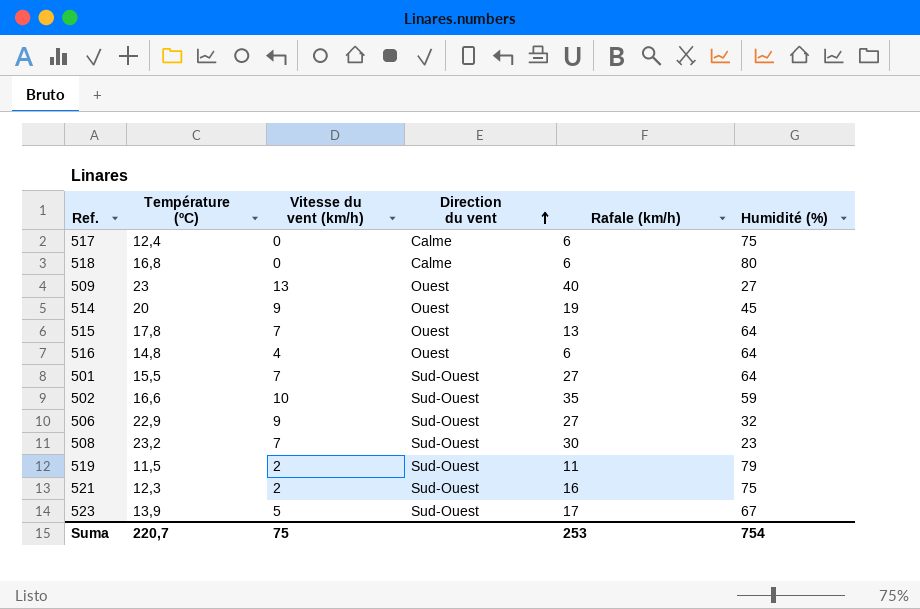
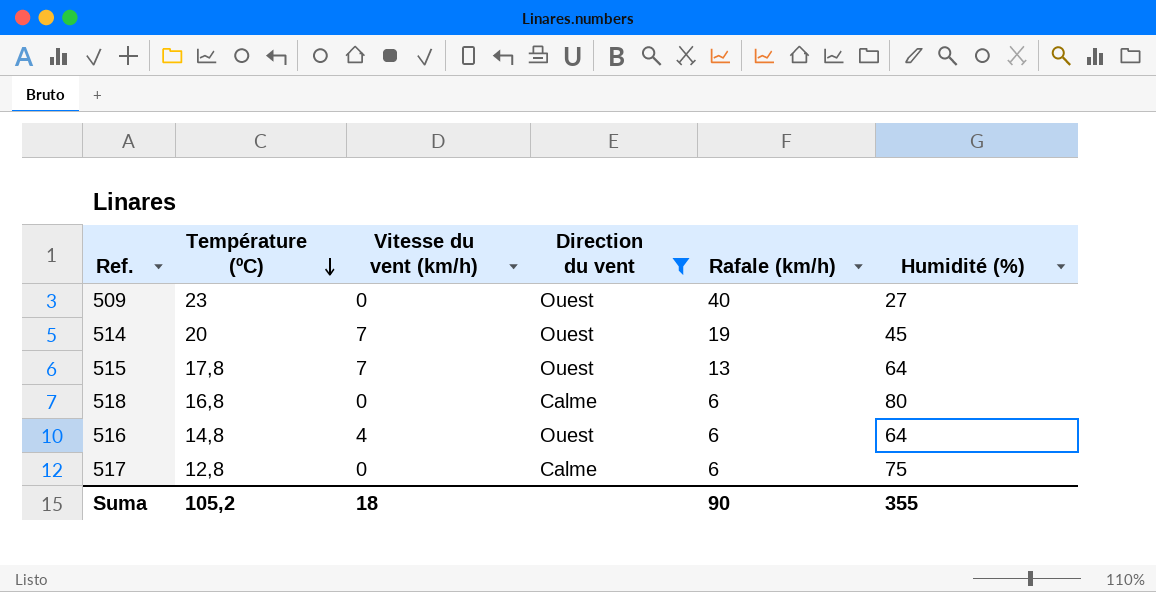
filter: none -> Direction du vent != Sud-Ouest
row order: Direction du vent ascending -> Température (ºC) descending
509 | Vitesse du vent (km/h): 13 -> 0
514 | Vitesse du vent (km/h): 9 -> 7
517 | Température (ºC): 12,4 -> 12,8
Suma | Température (ºC): 220,7 -> 105,2
Suma | Vitesse du vent (km/h): 75 -> 18
Suma | Rafale (km/h): 253 -> 90
Suma | Humidité (%): 754 -> 355

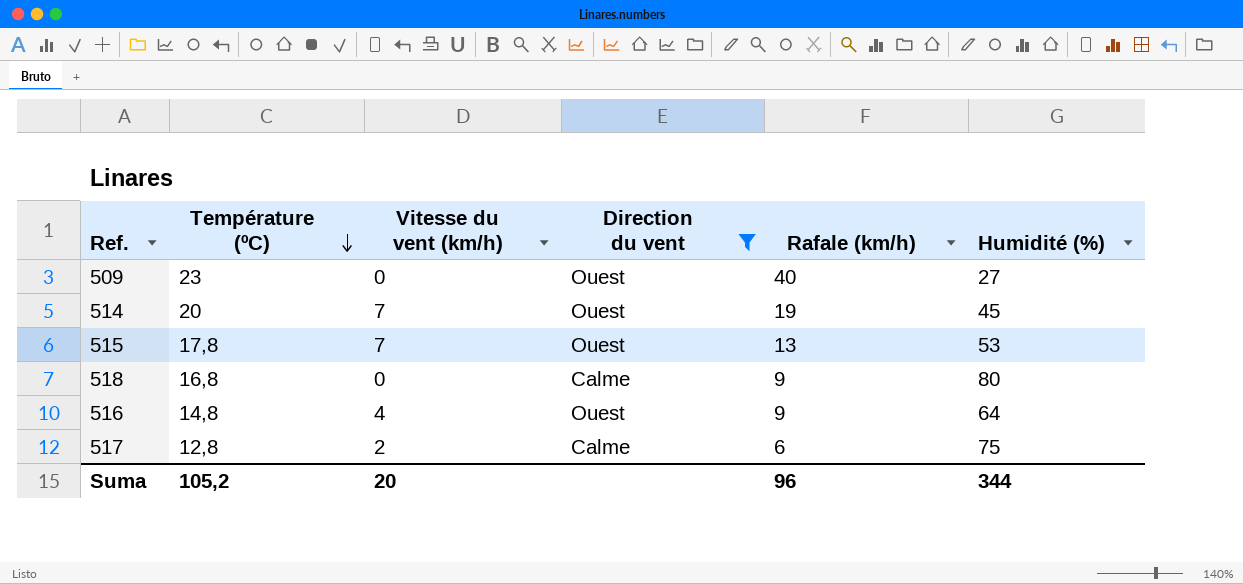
515 | Humidité (%): 64 -> 53
518 | Rafale (km/h): 6 -> 9
516 | Rafale (km/h): 6 -> 9
517 | Vitesse du vent (km/h): 0 -> 2
Suma | Vitesse du vent (km/h): 18 -> 20
Suma | Rafale (km/h): 90 -> 96
Suma | Humidité (%): 355 -> 344

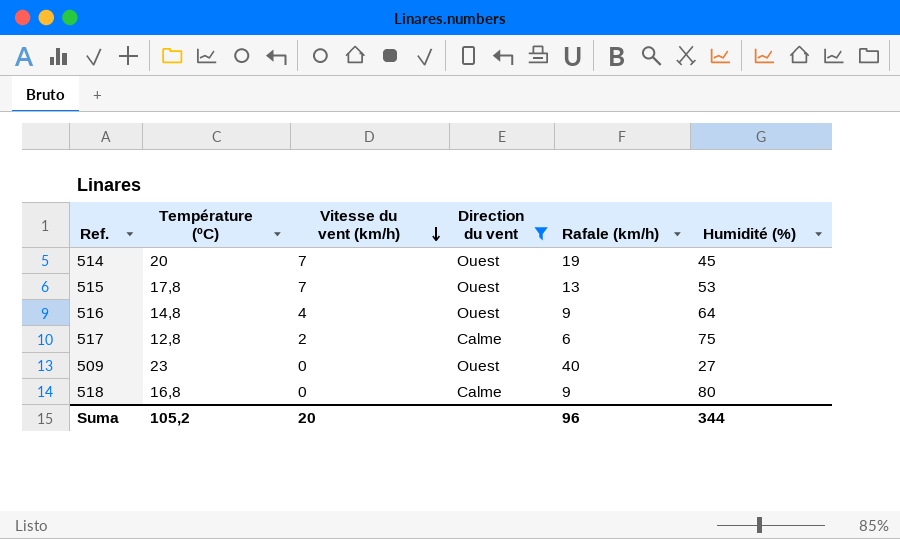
row order: Température (ºC) descending -> Vitesse du vent (km/h) descending

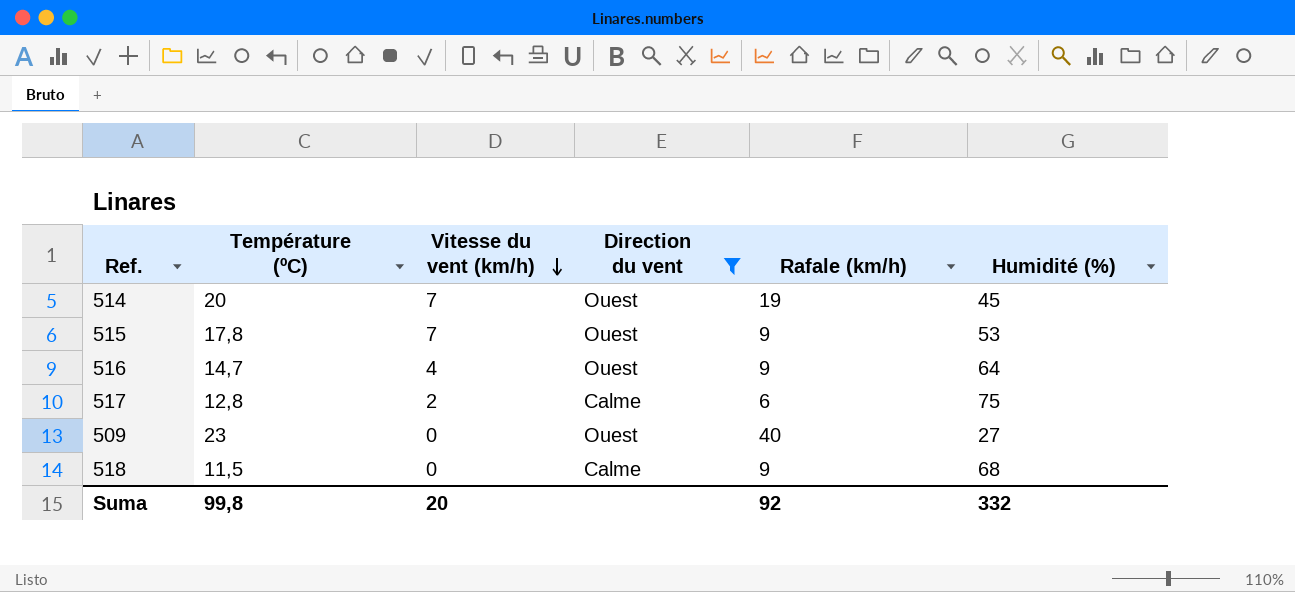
515 | Rafale (km/h): 13 -> 9
516 | Température (ºC): 14,8 -> 14,7
518 | Température (ºC): 16,8 -> 11,5
518 | Humidité (%): 80 -> 68
Suma | Température (ºC): 105,2 -> 99,8
Suma | Rafale (km/h): 96 -> 92
Suma | Humidité (%): 344 -> 332

